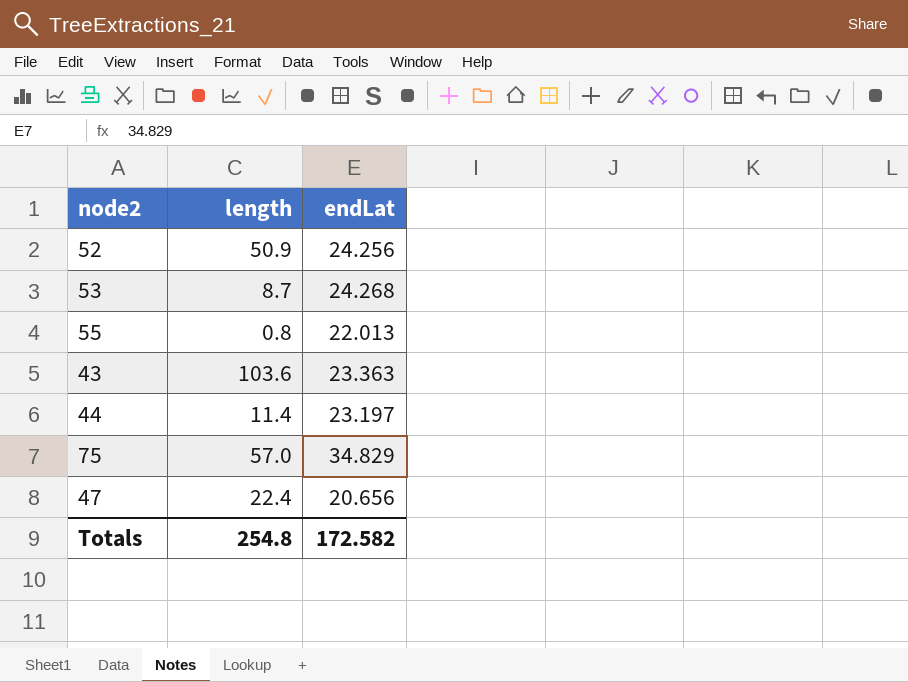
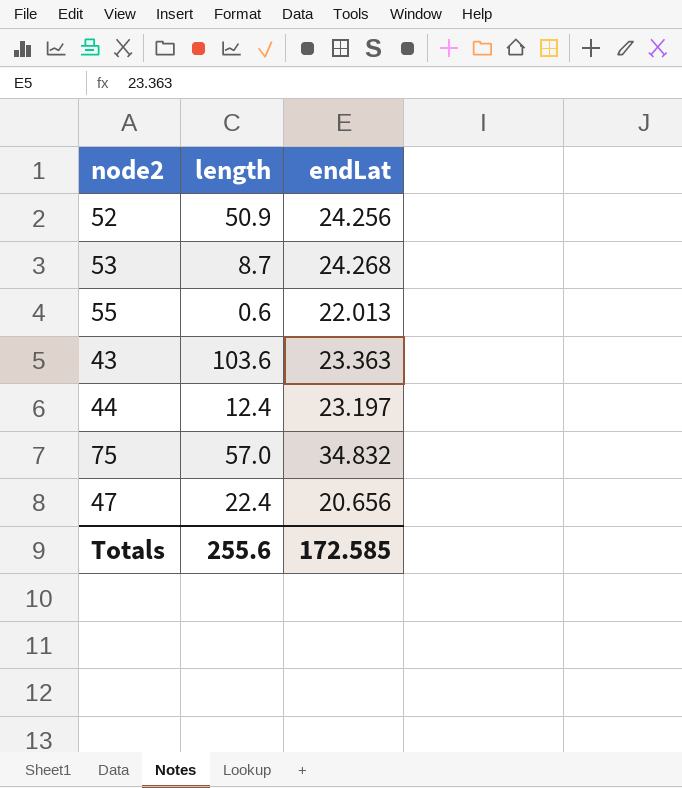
55 | length: 0.8 -> 0.6
44 | length: 11.4 -> 12.4
75 | endLat: 34.829 -> 34.832
Totals | length: 254.8 -> 255.6
Totals | endLat: 172.582 -> 172.585

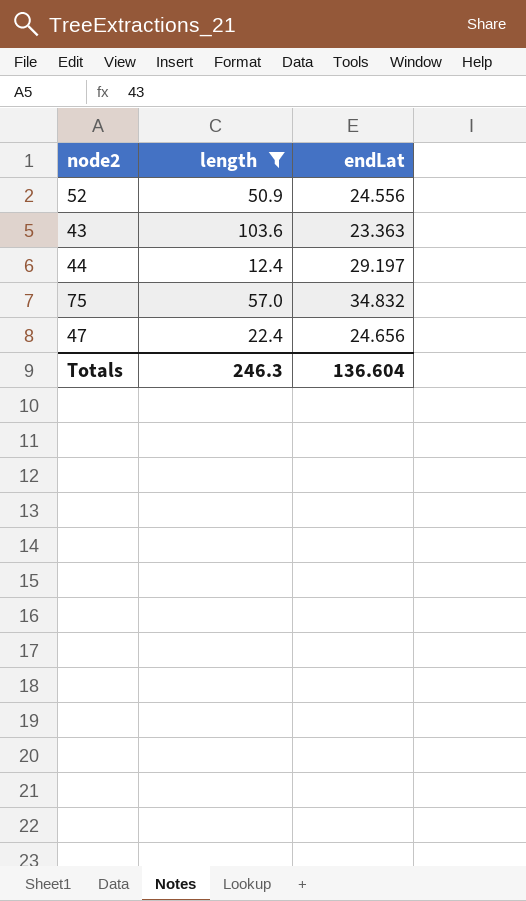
filter: none -> length >= 12.4
52 | endLat: 24.256 -> 24.556
44 | endLat: 23.197 -> 29.197
47 | endLat: 20.656 -> 24.656
Totals | length: 255.6 -> 246.3
Totals | endLat: 172.585 -> 136.604

